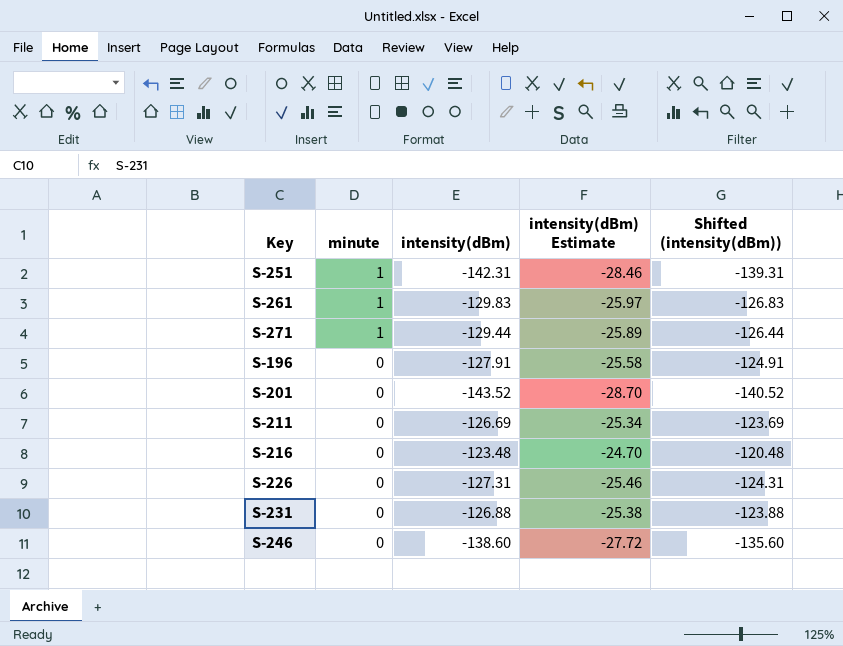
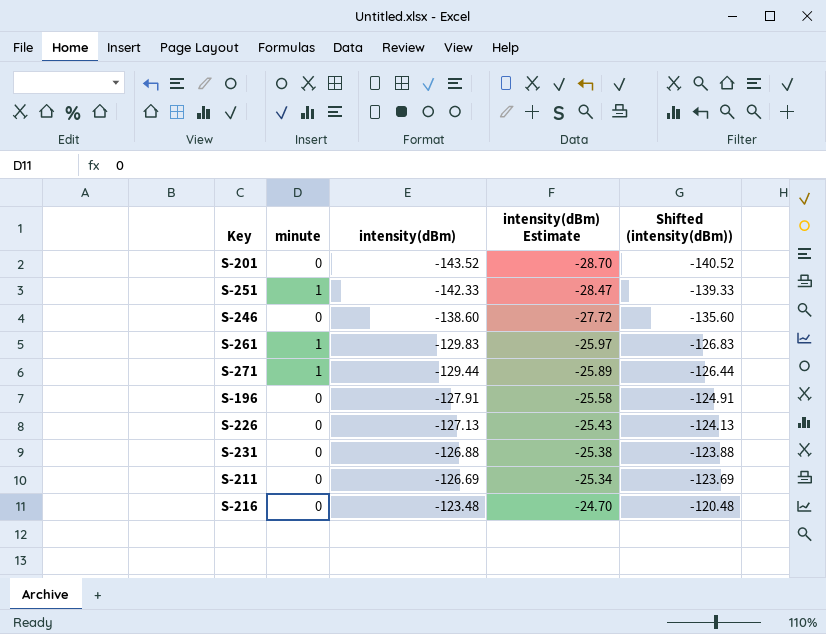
row order: minute descending -> intensity(dBm) ascending
S-251 | intensity(dBm): -142.31 -> -142.33
S-251 | intensity(dBm) Estimate: -28.46 -> -28.47
S-251 | Shifted (intensity(dBm)): -139.31 -> -139.33
S-226 | intensity(dBm): -127.31 -> -127.13
S-226 | intensity(dBm) Estimate: -25.46 -> -25.43
S-226 | Shifted (intensity(dBm)): -124.31 -> -124.13

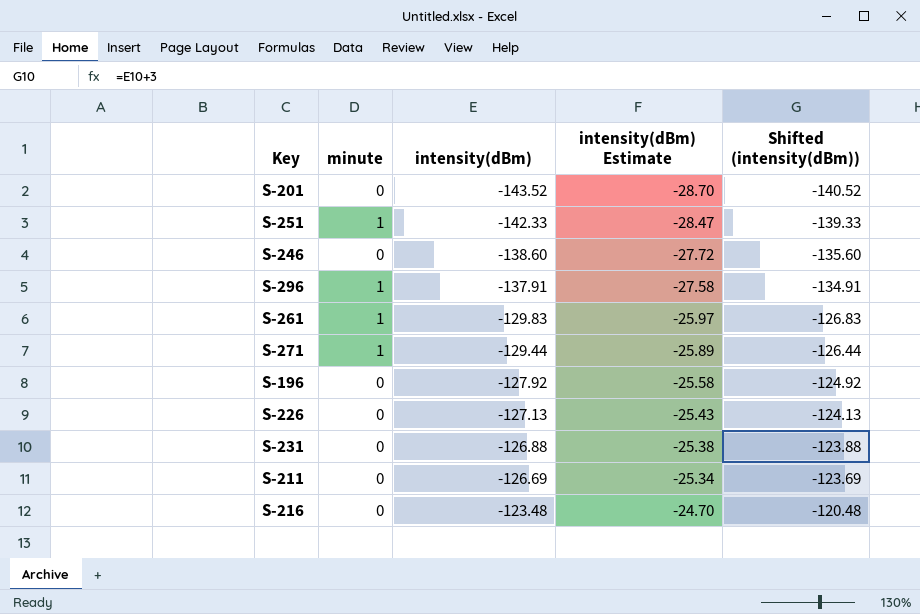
row S-296: none -> 1 | -137.91 | -27.58 | -134.91
S-196 | intensity(dBm): -127.91 -> -127.92
S-196 | Shifted (intensity(dBm)): -124.91 -> -124.92

